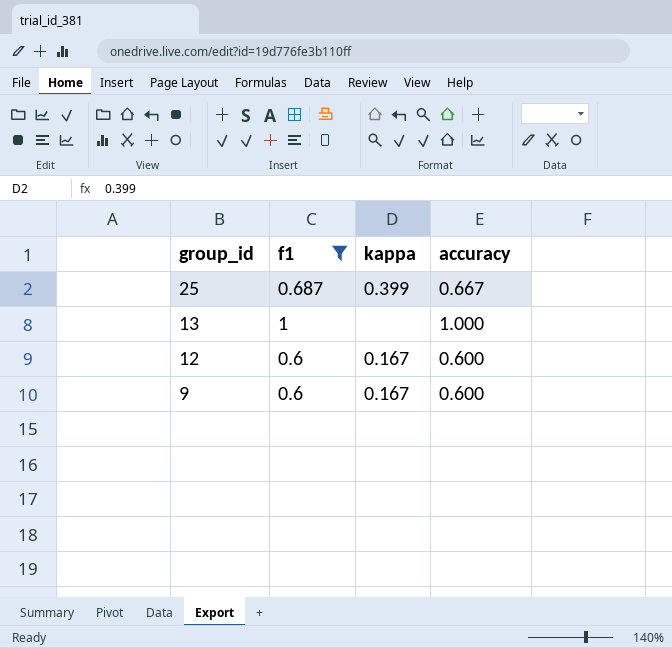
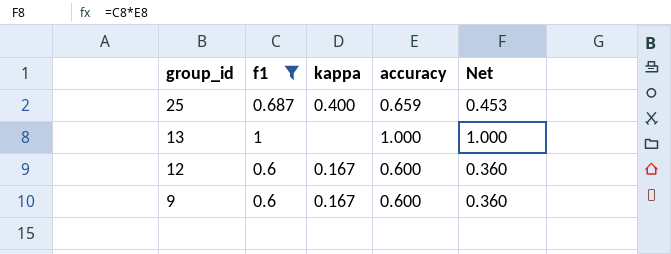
column Net | formula: none -> [f1] * [accuracy]
25 | kappa: 0.399 -> 0.400
25 | accuracy: 0.667 -> 0.659

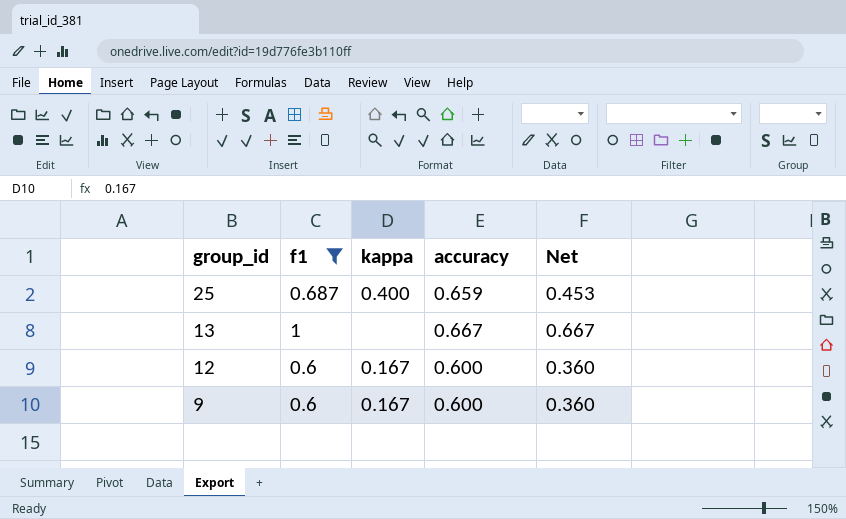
13 | accuracy: 1.000 -> 0.667
13 | Net: 1.000 -> 0.667

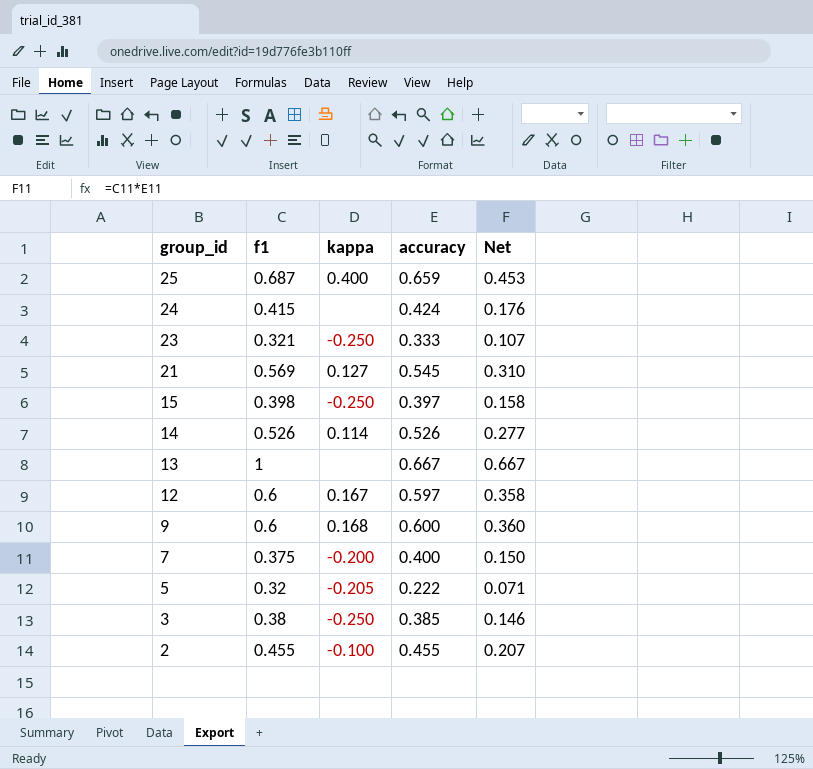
filter: f1 >= 0.6 -> none
12 | accuracy: 0.600 -> 0.597
12 | Net: 0.360 -> 0.358
9 | kappa: 0.167 -> 0.168

